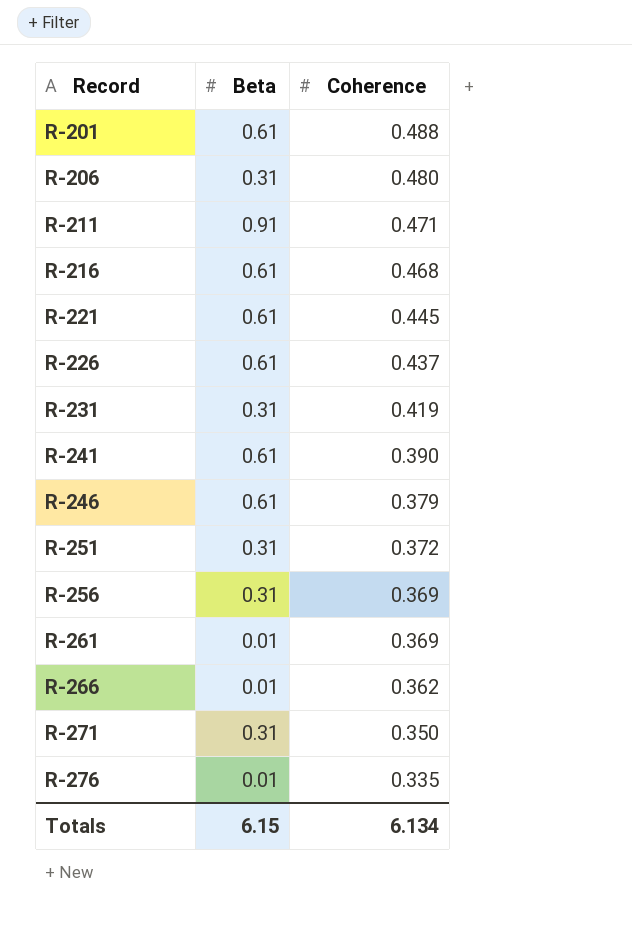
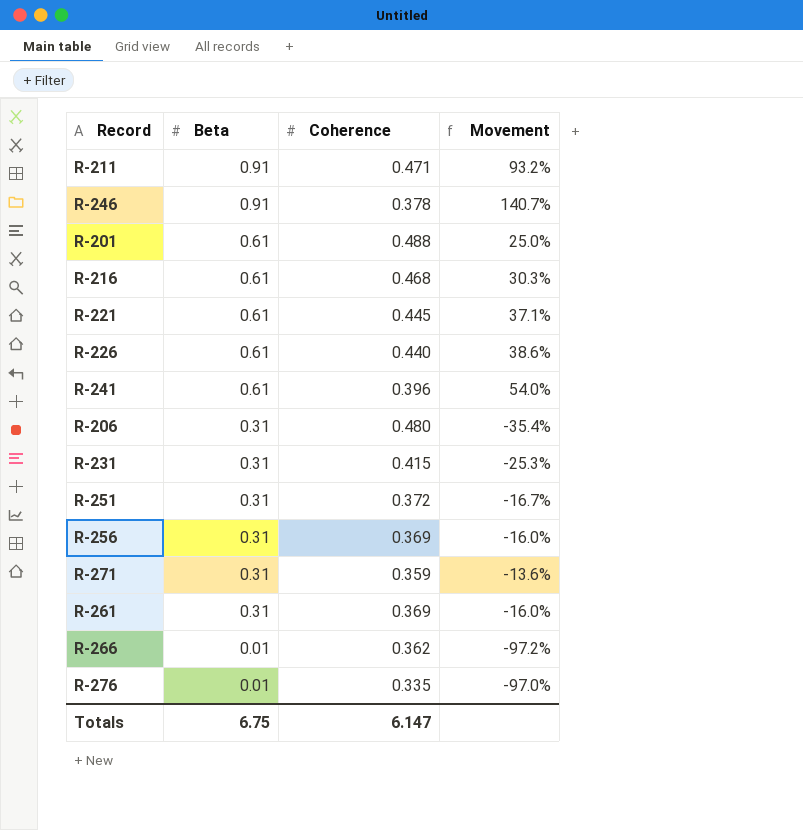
row order: Record ascending -> Beta descending
column Movement | formula: none -> ([Beta] - [Coherence]) / [Coherence]
R-246 | Beta: 0.61 -> 0.91
R-246 | Coherence: 0.379 -> 0.378
R-226 | Coherence: 0.437 -> 0.440
R-241 | Coherence: 0.390 -> 0.396
R-231 | Coherence: 0.419 -> 0.415
R-271 | Coherence: 0.350 -> 0.359
R-261 | Beta: 0.01 -> 0.31
Totals | Beta: 6.15 -> 6.75
Totals | Coherence: 6.134 -> 6.147

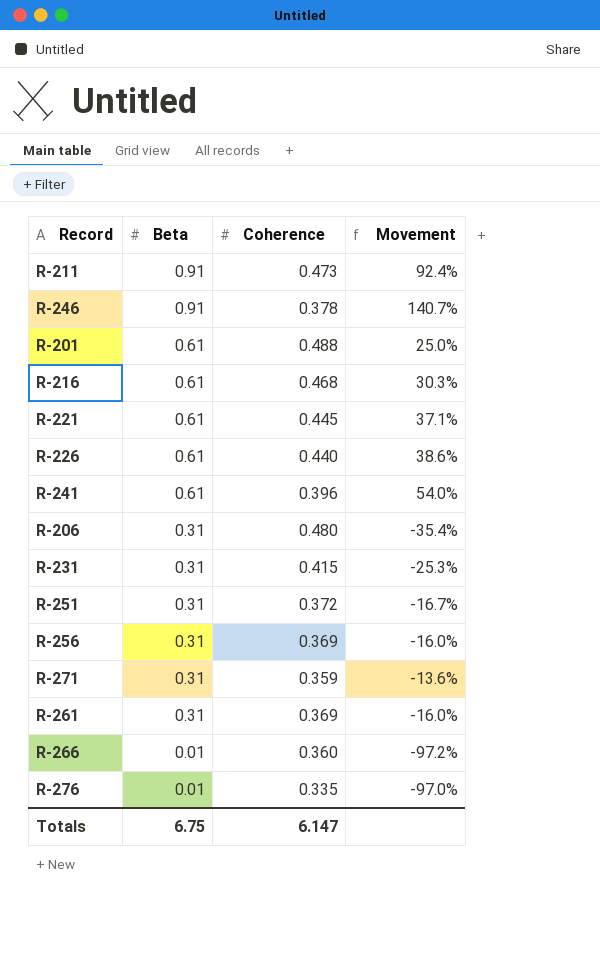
R-211 | Coherence: 0.471 -> 0.473
R-211 | Movement: 93.2% -> 92.4%
R-266 | Coherence: 0.362 -> 0.360

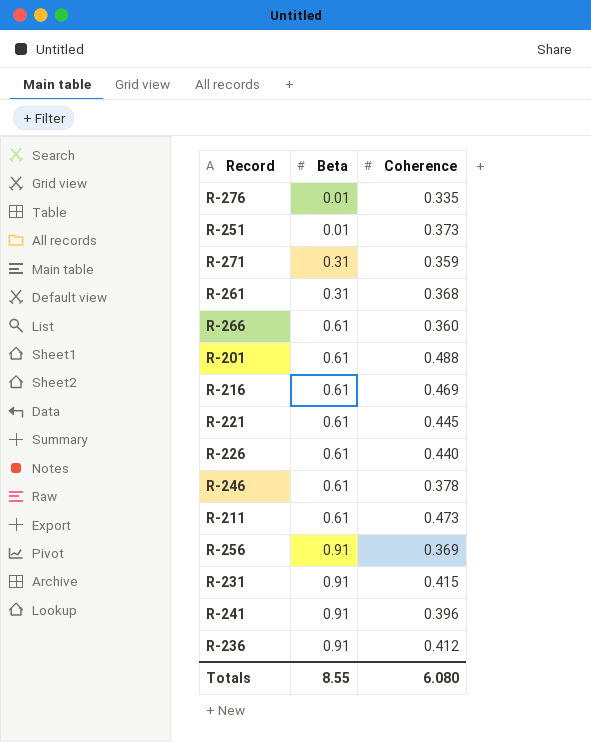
row order: Beta descending -> Beta ascending
column Movement | formula: ([Beta] - [Coherence]) / [Coherence] -> none
row R-206: 0.31 | 0.480 | -35.4% -> none
R-251 | Beta: 0.31 -> 0.01
R-251 | Coherence: 0.372 -> 0.373
R-261 | Coherence: 0.369 -> 0.368
R-266 | Beta: 0.01 -> 0.61
R-216 | Coherence: 0.468 -> 0.469
R-246 | Beta: 0.91 -> 0.61
R-211 | Beta: 0.91 -> 0.61
R-256 | Beta: 0.31 -> 0.91
R-231 | Beta: 0.31 -> 0.91
R-241 | Beta: 0.61 -> 0.91
row R-236: none -> 0.91 | 0.412
Totals | Beta: 6.75 -> 8.55
Totals | Coherence: 6.147 -> 6.080

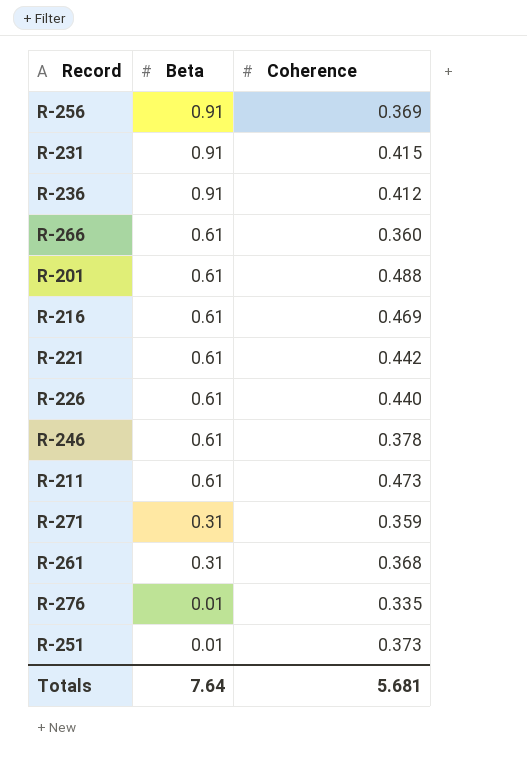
row order: Beta ascending -> Beta descending
row R-241: 0.91 | 0.396 -> none
R-221 | Coherence: 0.445 -> 0.442
Totals | Beta: 8.55 -> 7.64
Totals | Coherence: 6.080 -> 5.681

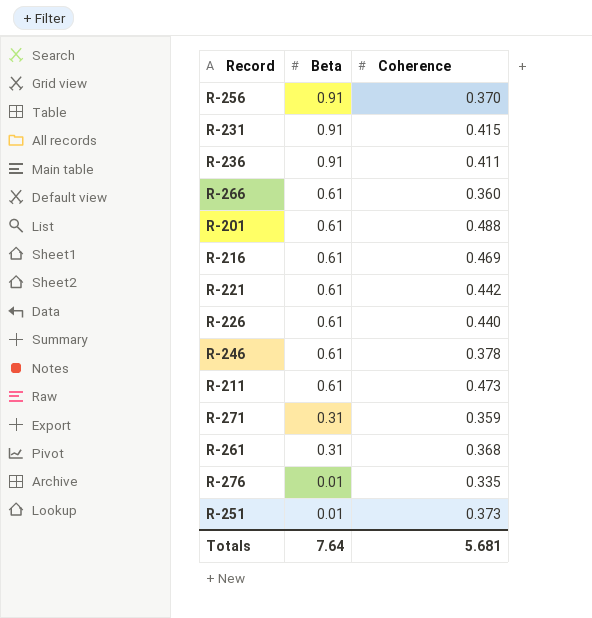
R-256 | Coherence: 0.369 -> 0.370
R-236 | Coherence: 0.412 -> 0.411

